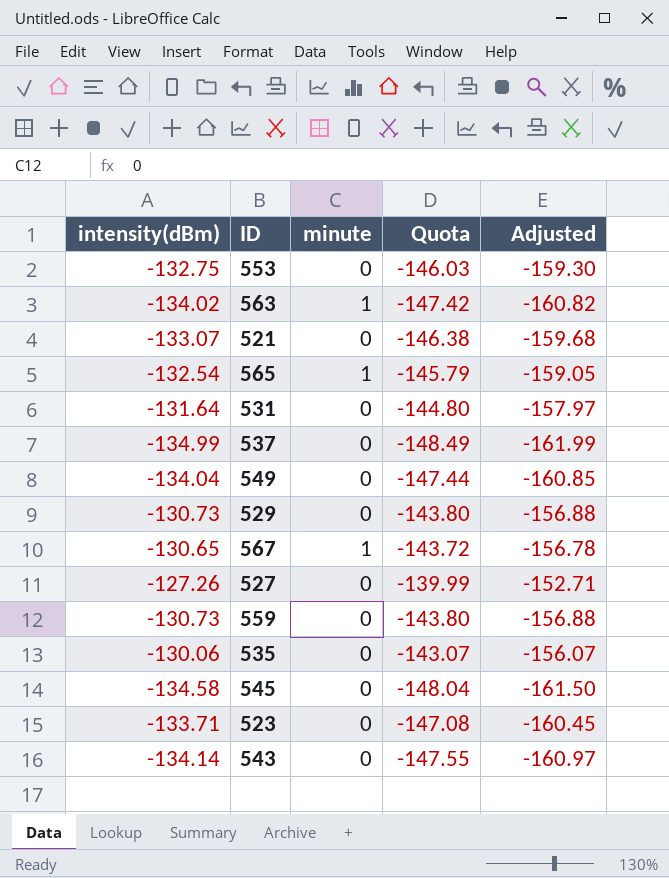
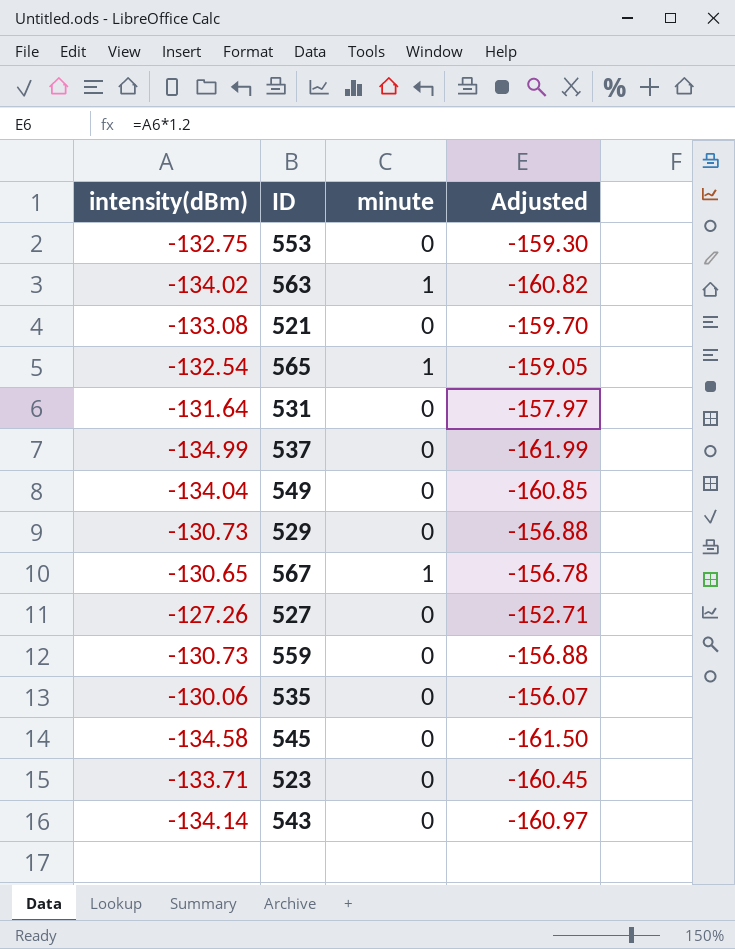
column Quota | formula: [intensity(dBm)] * 1.1 -> none
521 | intensity(dBm): -133.07 -> -133.08
521 | Adjusted: -159.68 -> -159.70

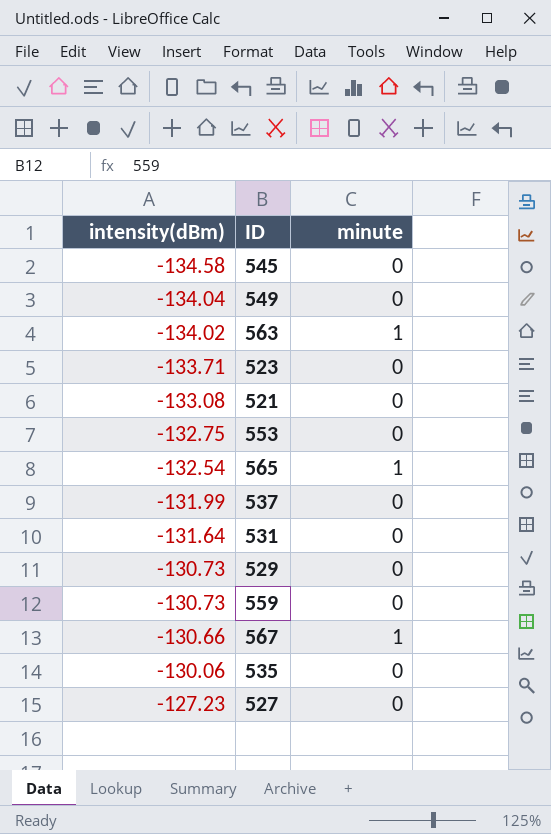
row order: none -> intensity(dBm) ascending
column Adjusted | formula: [intensity(dBm)] * 1.2 -> none
row 543: -134.14 | 0 | -160.97 -> none
537 | intensity(dBm): -134.99 -> -131.99
567 | intensity(dBm): -130.65 -> -130.66
527 | intensity(dBm): -127.26 -> -127.23

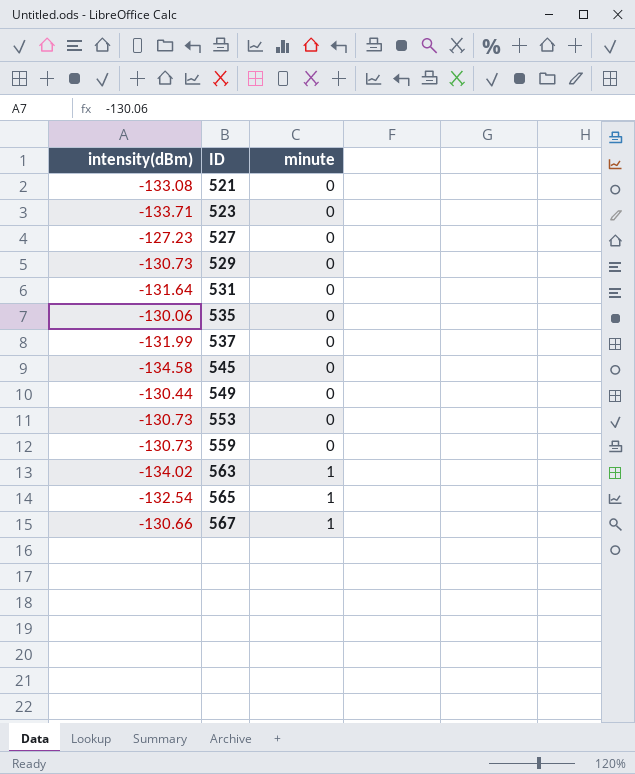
row order: intensity(dBm) ascending -> ID ascending
549 | intensity(dBm): -134.04 -> -130.44
553 | intensity(dBm): -132.75 -> -130.73

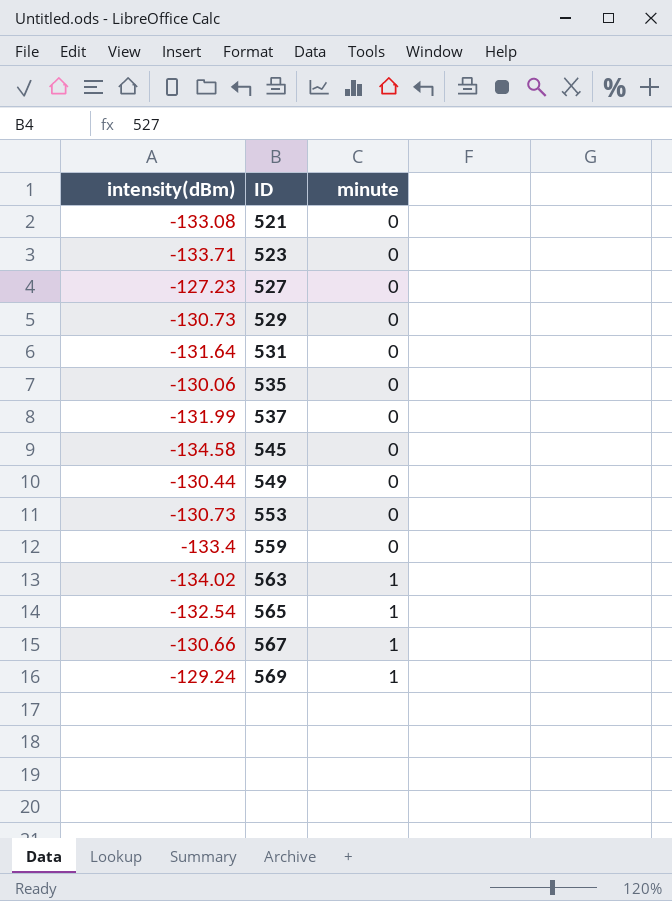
559 | intensity(dBm): -130.73 -> -133.4
row 569: none -> -129.24 | 1

